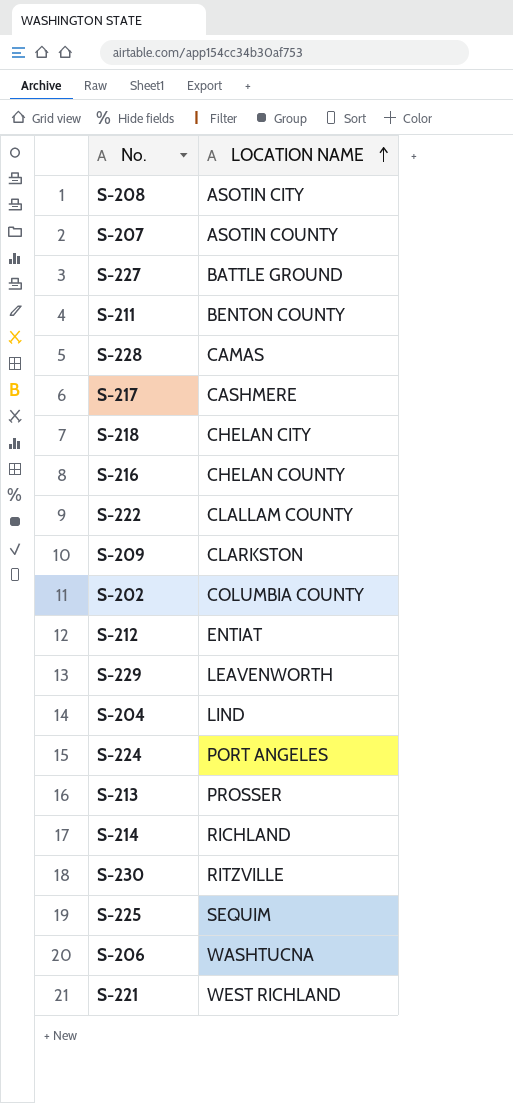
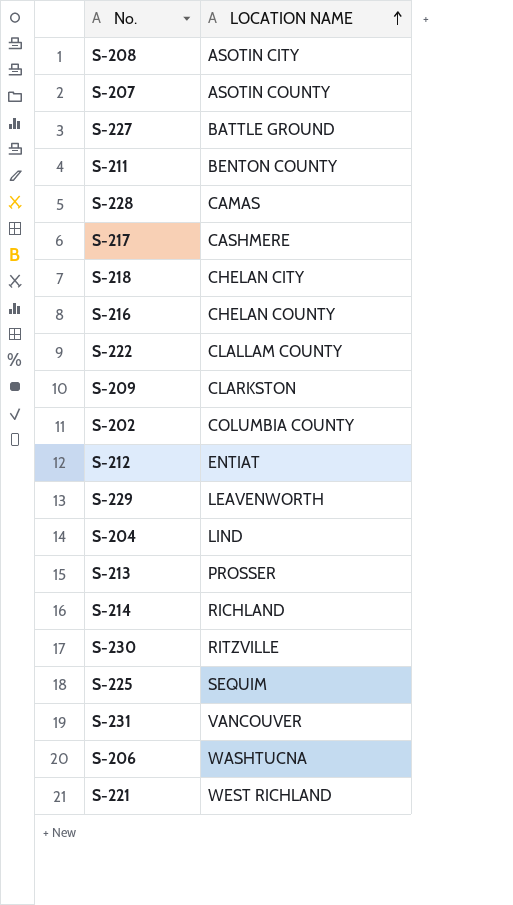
row S-224: PORT ANGELES -> none
row S-231: none -> VANCOUVER

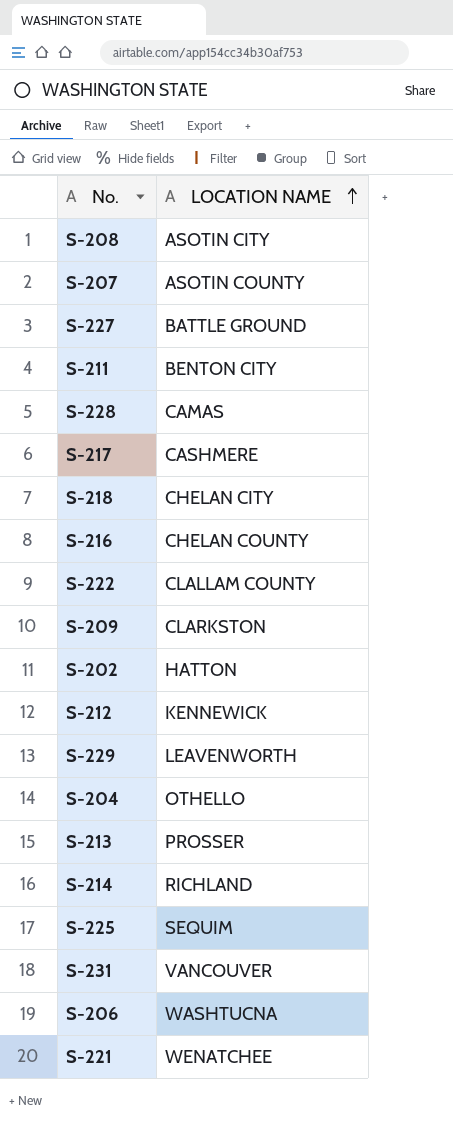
row S-230: RITZVILLE -> none
S-211 | LOCATION NAME: BENTON COUNTY -> BENTON CITY
S-202 | LOCATION NAME: COLUMBIA COUNTY -> HATTON
S-212 | LOCATION NAME: ENTIAT -> KENNEWICK
S-204 | LOCATION NAME: LIND -> OTHELLO
S-221 | LOCATION NAME: WEST RICHLAND -> WENATCHEE

